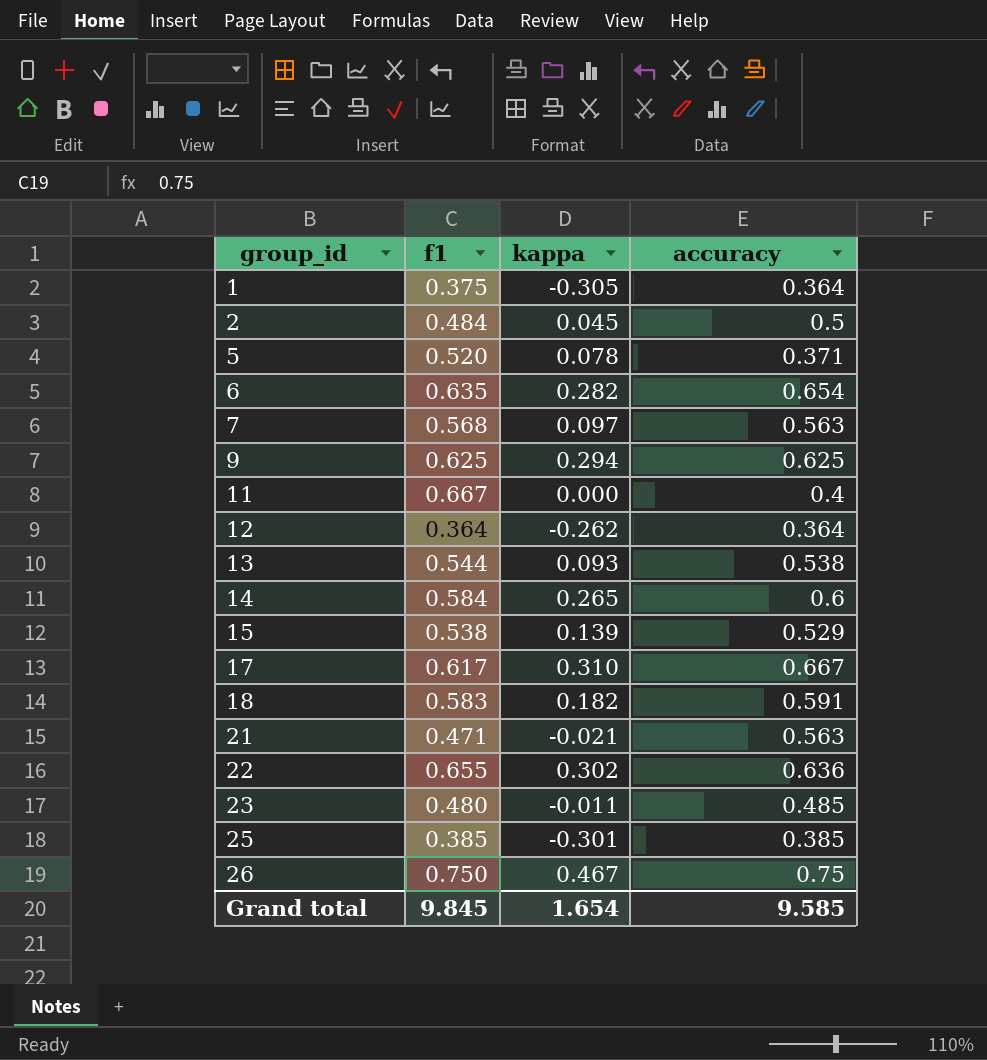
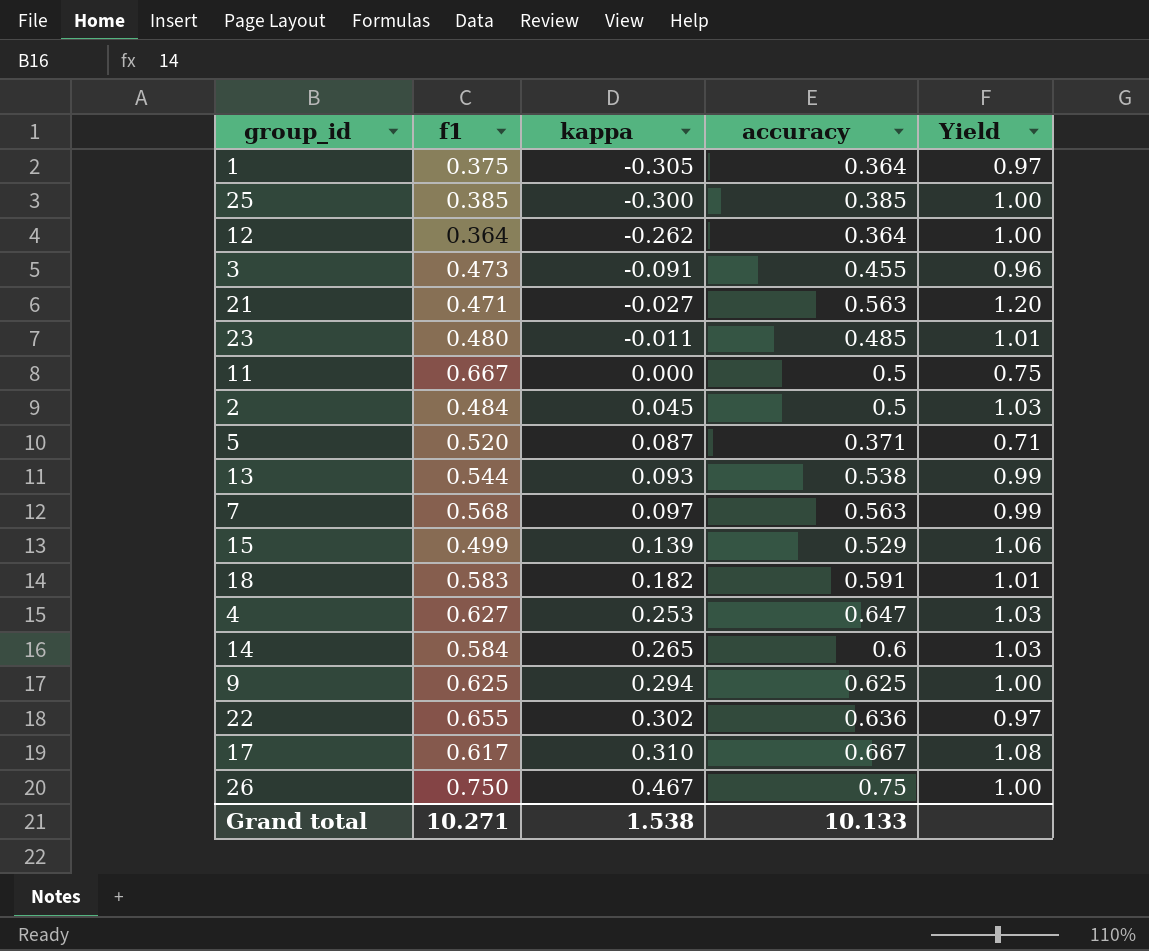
row order: group_id ascending -> kappa ascending
column Yield | formula: none -> [accuracy] / [f1]
row 6: 0.635 | 0.282 | 0.654 -> none
25 | kappa: -0.301 -> -0.300
row 3: none -> 0.473 | -0.091 | 0.455 | 0.96
21 | kappa: -0.021 -> -0.027
11 | accuracy: 0.4 -> 0.5
5 | kappa: 0.078 -> 0.087
15 | f1: 0.538 -> 0.499
row 4: none -> 0.627 | 0.253 | 0.647 | 1.03
Grand total | f1: 9.845 -> 10.271
Grand total | kappa: 1.654 -> 1.538
Grand total | accuracy: 9.585 -> 10.133

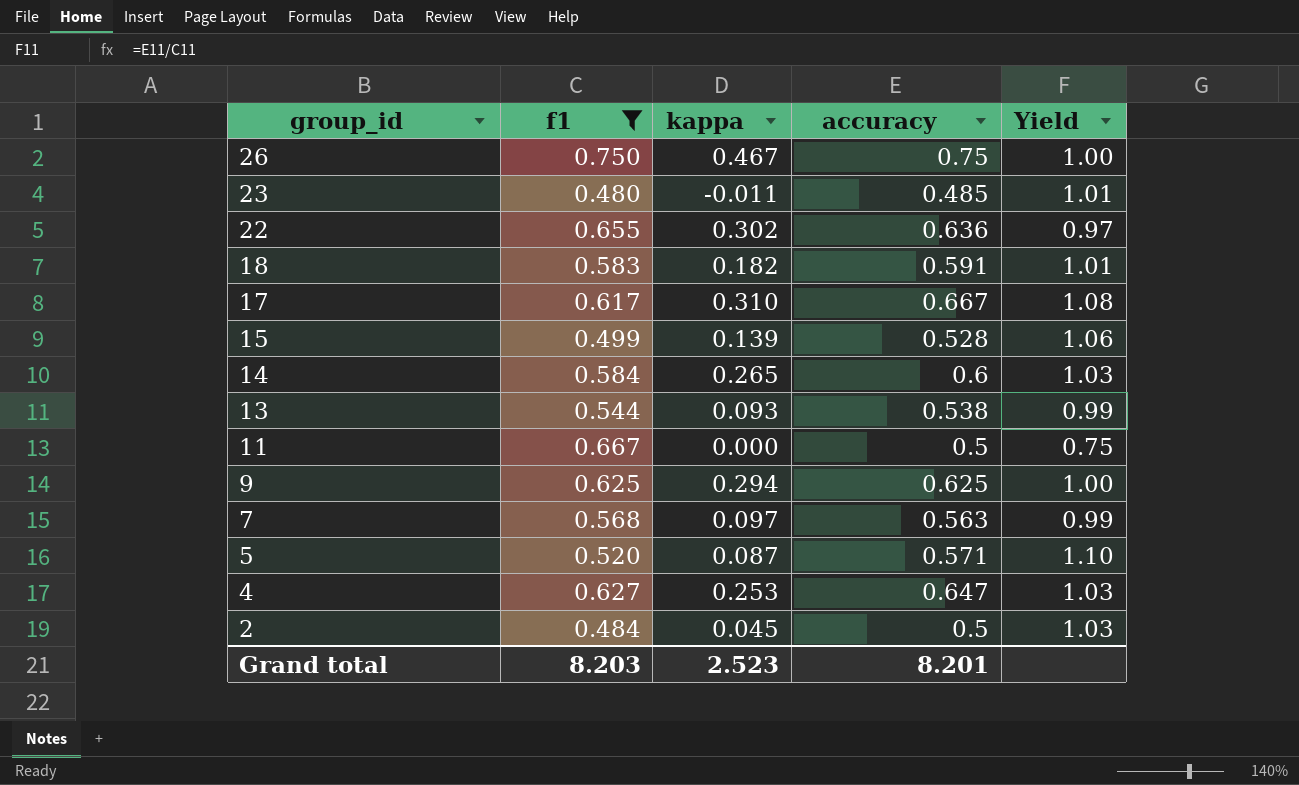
filter: none -> f1 >= 0.480
row order: kappa ascending -> group_id descending
15 | accuracy: 0.529 -> 0.528
5 | accuracy: 0.371 -> 0.571
5 | Yield: 0.71 -> 1.10
Grand total | f1: 10.271 -> 8.203
Grand total | kappa: 1.538 -> 2.523
Grand total | accuracy: 10.133 -> 8.201

